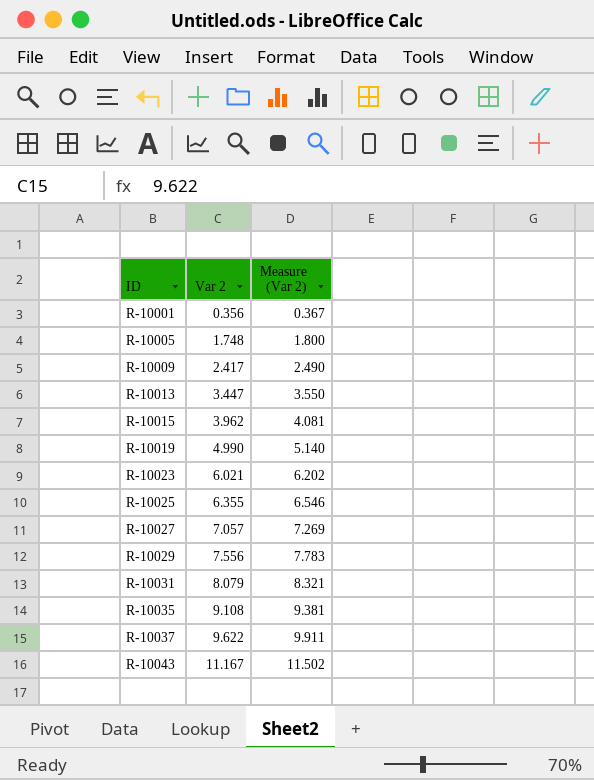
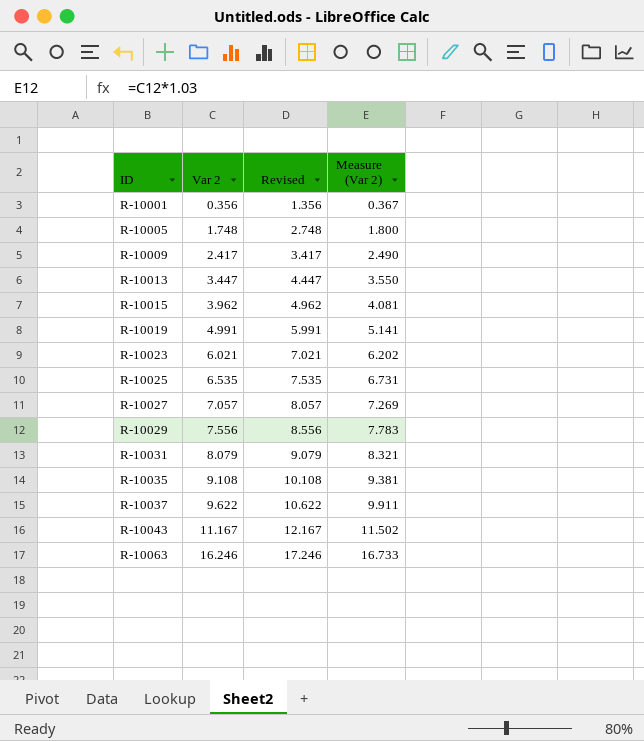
column Revised | formula: none -> [Var 2] + 1
R-10019 | Var 2: 4.990 -> 4.991
R-10019 | Measure (Var 2): 5.140 -> 5.141
R-10025 | Var 2: 6.355 -> 6.535
R-10025 | Measure (Var 2): 6.546 -> 6.731
row R-10063: none -> 16.246 | 17.246 | 16.733

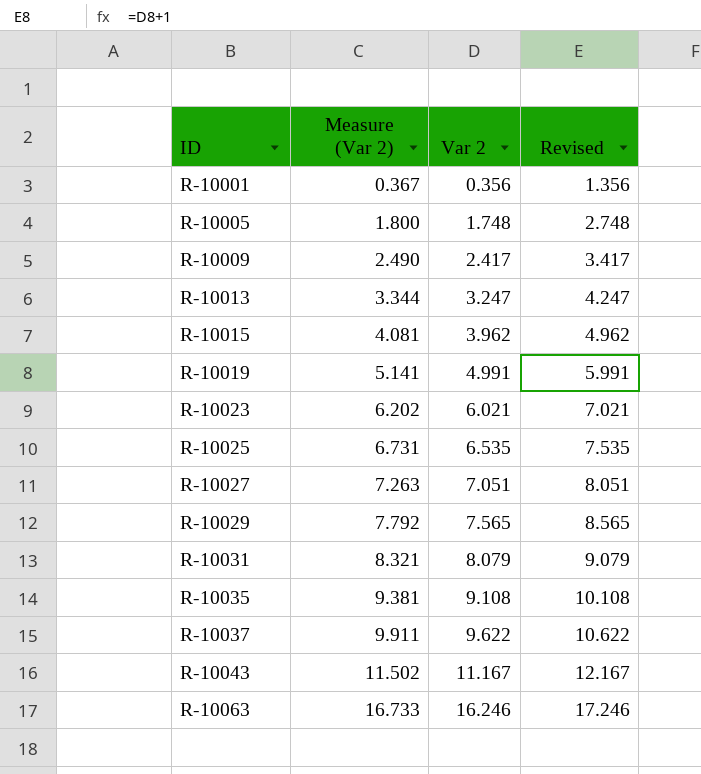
column Measure (Var 2) | position: 4 -> 2
R-10013 | Measure (Var 2): 3.550 -> 3.344
R-10013 | Var 2: 3.447 -> 3.247
R-10013 | Revised: 4.447 -> 4.247
R-10027 | Measure (Var 2): 7.269 -> 7.263
R-10027 | Var 2: 7.057 -> 7.051
R-10027 | Revised: 8.057 -> 8.051
R-10029 | Measure (Var 2): 7.783 -> 7.792
R-10029 | Var 2: 7.556 -> 7.565
R-10029 | Revised: 8.556 -> 8.565

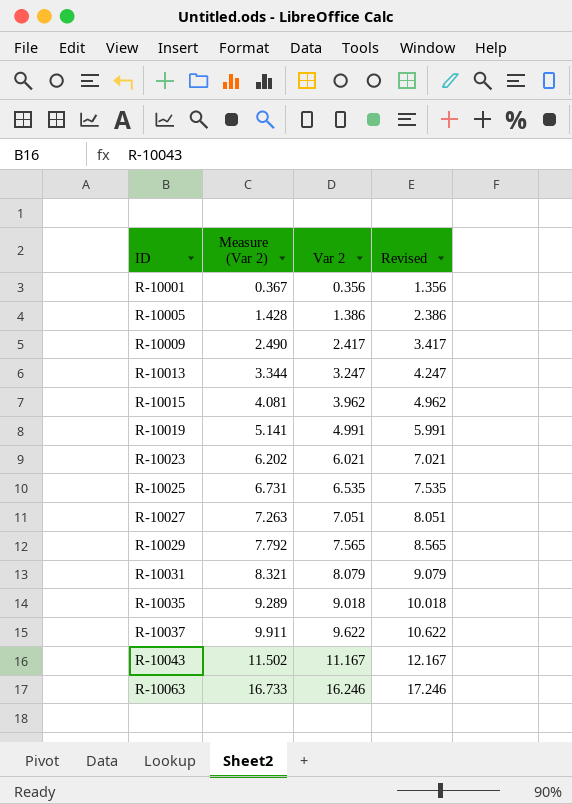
R-10005 | Measure (Var 2): 1.800 -> 1.428
R-10005 | Var 2: 1.748 -> 1.386
R-10005 | Revised: 2.748 -> 2.386
R-10035 | Measure (Var 2): 9.381 -> 9.289
R-10035 | Var 2: 9.108 -> 9.018
R-10035 | Revised: 10.108 -> 10.018

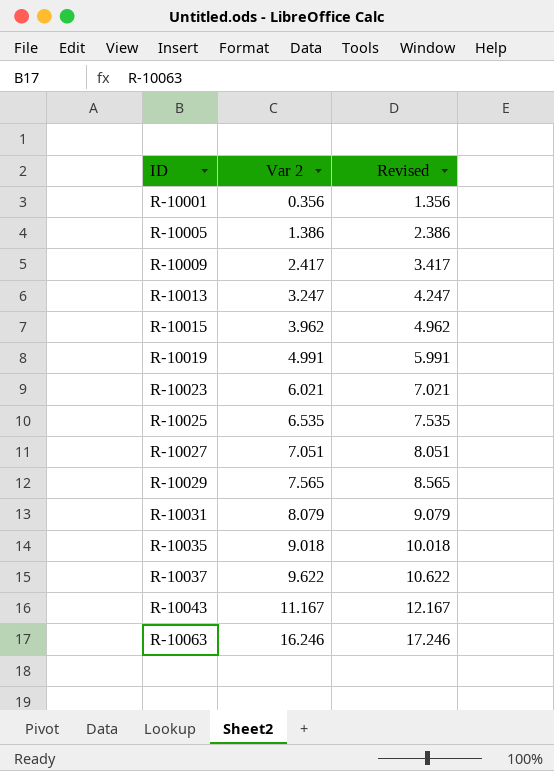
column Measure (Var 2) | formula: [Var 2] * 1.03 -> none

